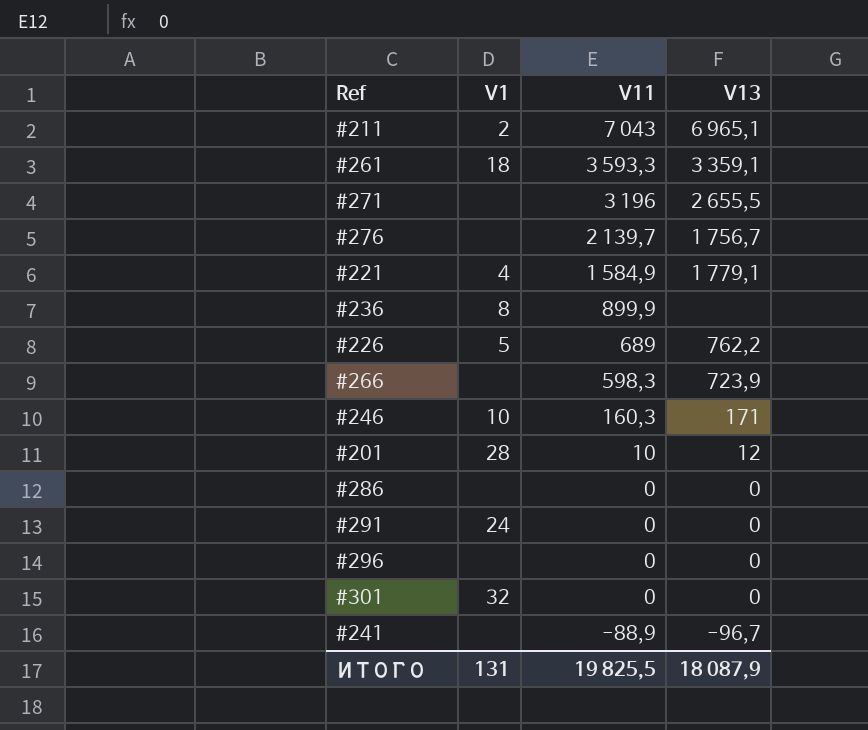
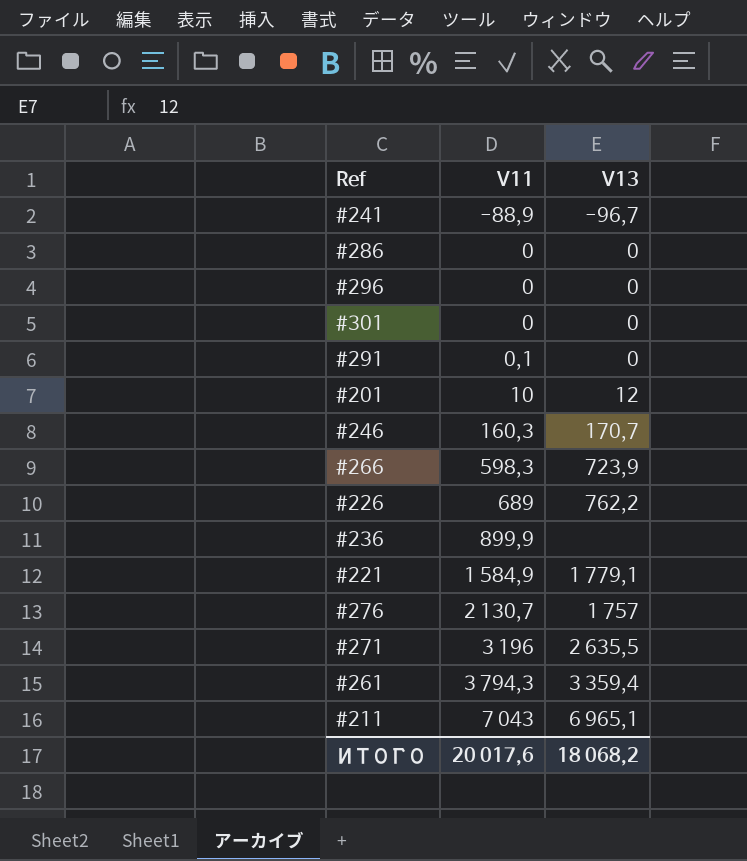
row order: V11 descending -> V11 ascending
column V1 | position: 2 -> none
#291 | V11: 0 -> 0,1
#246 | V13: 171 -> 170,7
#276 | V11: 2 139,7 -> 2 130,7
#276 | V13: 1 756,7 -> 1 757
#271 | V13: 2 655,5 -> 2 635,5
#261 | V11: 3 593,3 -> 3 794,3
#261 | V13: 3 359,1 -> 3 359,4
ИТОГО | V11: 19 825,5 -> 20 017,6
ИТОГО | V13: 18 087,9 -> 18 068,2

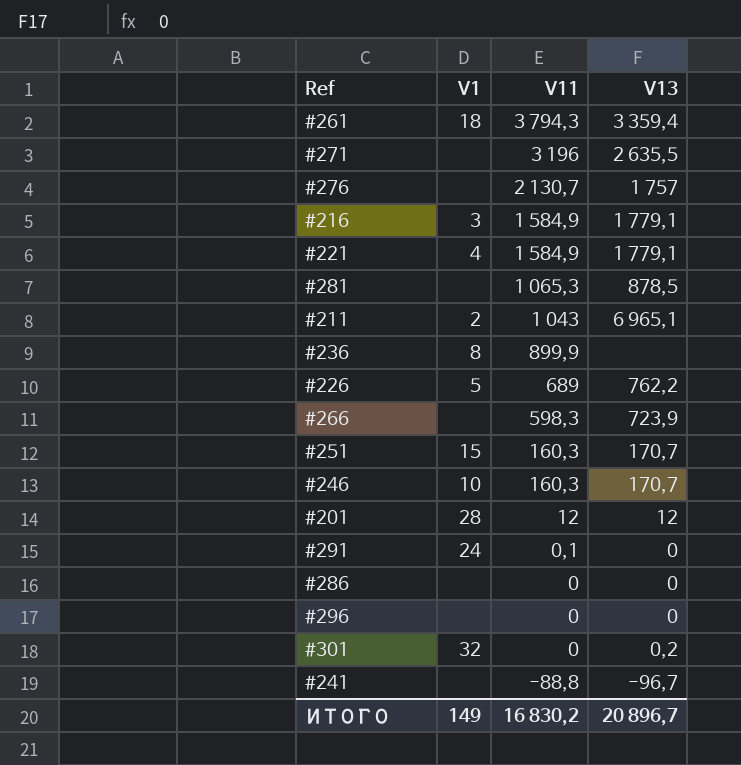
row order: V11 ascending -> V11 descending
column V1 | position: none -> 2
row #216: none -> 3 | 1 584,9 | 1 779,1
row #281: none -> none | 1 065,3 | 878,5
#211 | V11: 7 043 -> 1 043
row #251: none -> 15 | 160,3 | 170,7
#201 | V11: 10 -> 12
#301 | V13: 0 -> 0,2
#241 | V11: -88,9 -> -88,8
ИТОГО | V11: 20 017,6 -> 16 830,2
ИТОГО | V13: 18 068,2 -> 20 896,7

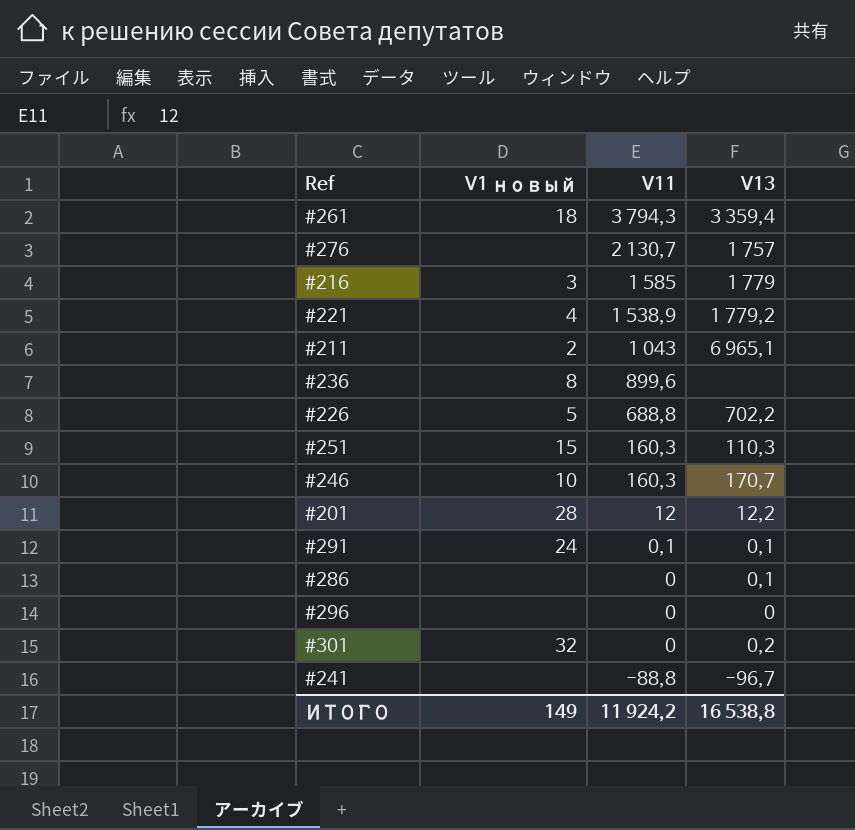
column name: V1 -> V1 новый
row #271: none | 3 196 | 2 635,5 -> none
row #281: none | 1 065,3 | 878,5 -> none
row #266: none | 598,3 | 723,9 -> none
#216 | V11: 1 584,9 -> 1 585
#216 | V13: 1 779,1 -> 1 779
#221 | V11: 1 584,9 -> 1 538,9
#221 | V13: 1 779,1 -> 1 779,2
#236 | V11: 899,9 -> 899,6
#226 | V11: 689 -> 688,8
#226 | V13: 762,2 -> 702,2
#251 | V13: 170,7 -> 110,3
#201 | V13: 12 -> 12,2
#291 | V13: 0 -> 0,1
#286 | V13: 0 -> 0,1
ИТОГО | V11: 16 830,2 -> 11 924,2
ИТОГО | V13: 20 896,7 -> 16 538,8

